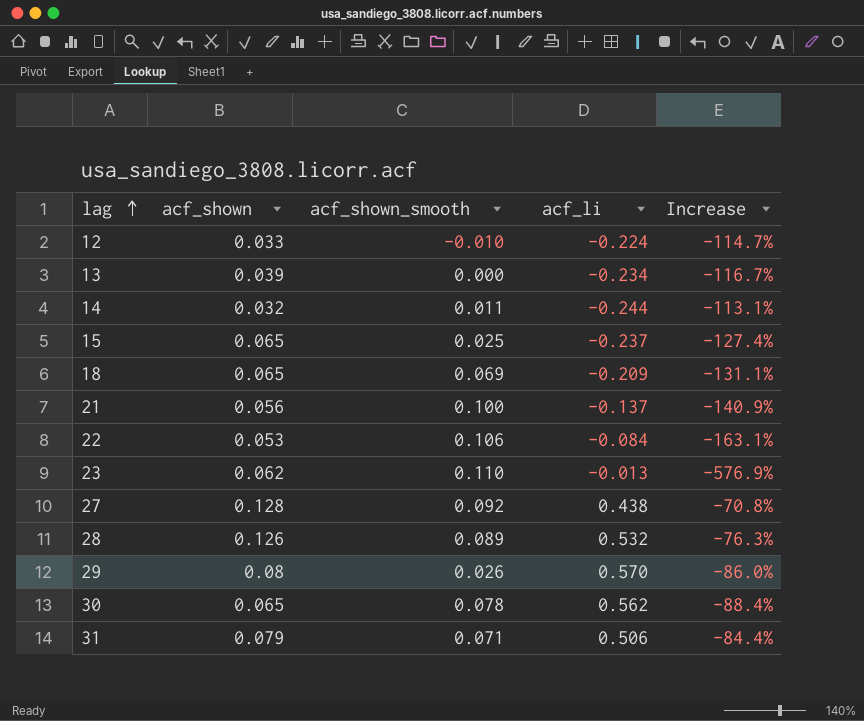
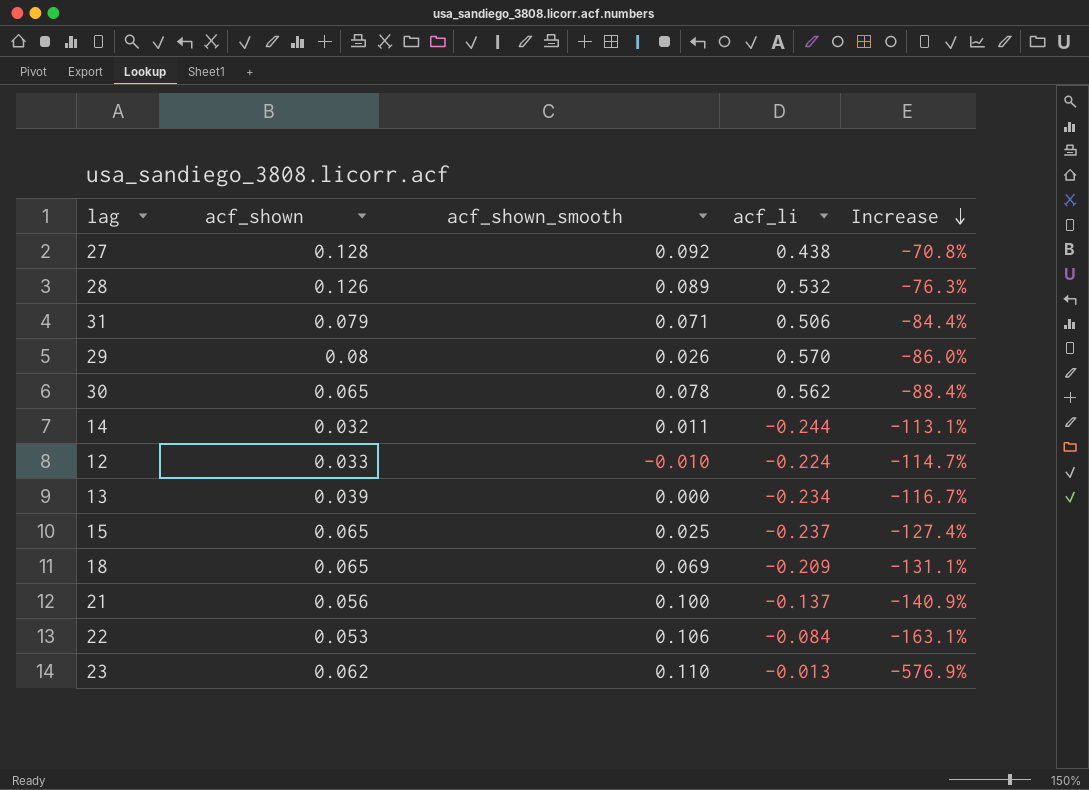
row order: lag ascending -> Increase descending

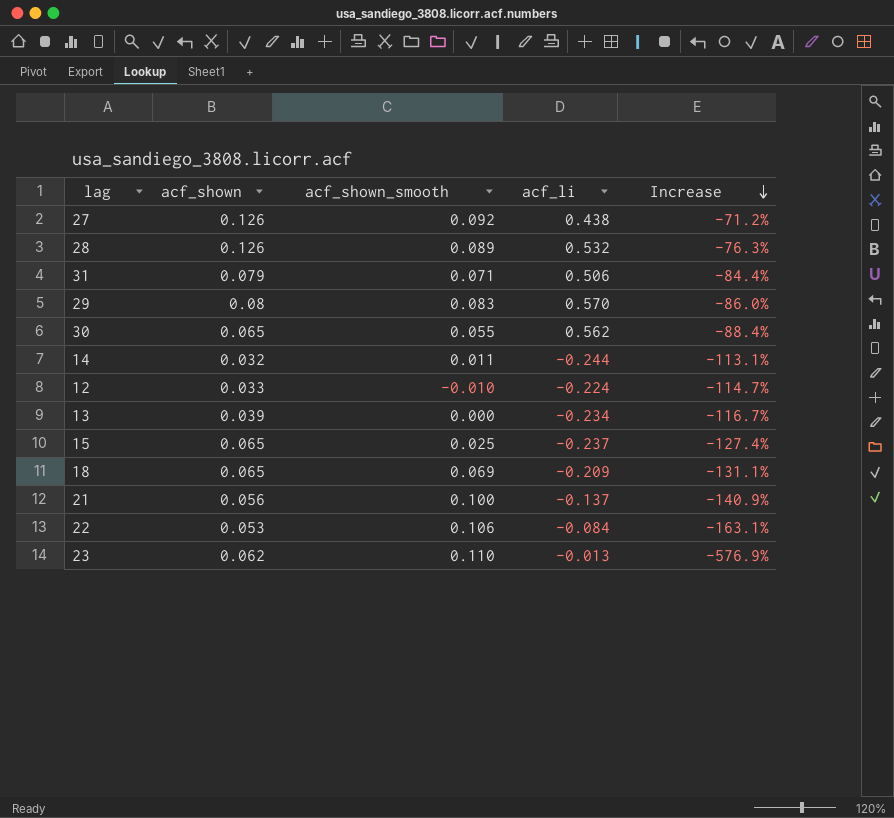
27 | acf_shown: 0.128 -> 0.126
27 | Increase: -70.8% -> -71.2%
29 | acf_shown_smooth: 0.026 -> 0.083
30 | acf_shown_smooth: 0.078 -> 0.055

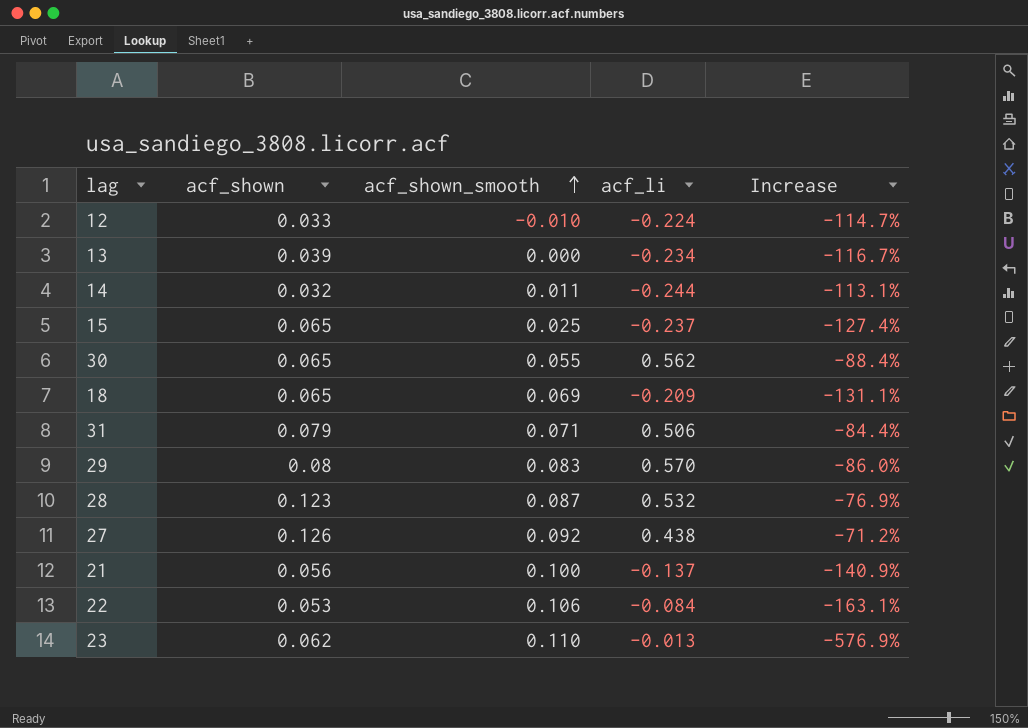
row order: Increase descending -> acf_shown_smooth ascending
28 | acf_shown: 0.126 -> 0.123
28 | acf_shown_smooth: 0.089 -> 0.087
28 | Increase: -76.3% -> -76.9%

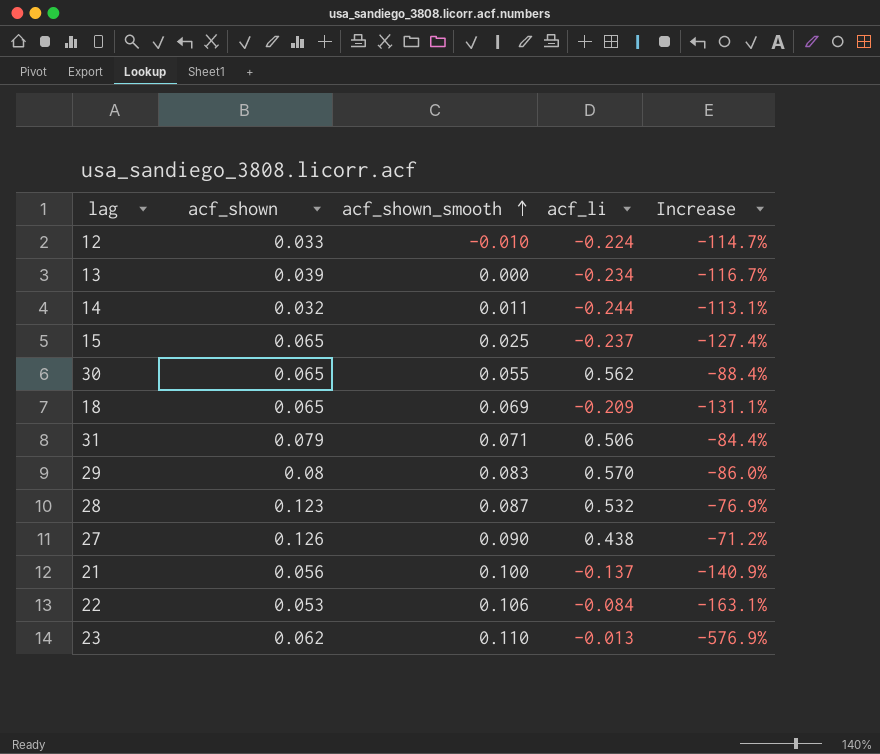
27 | acf_shown_smooth: 0.092 -> 0.090

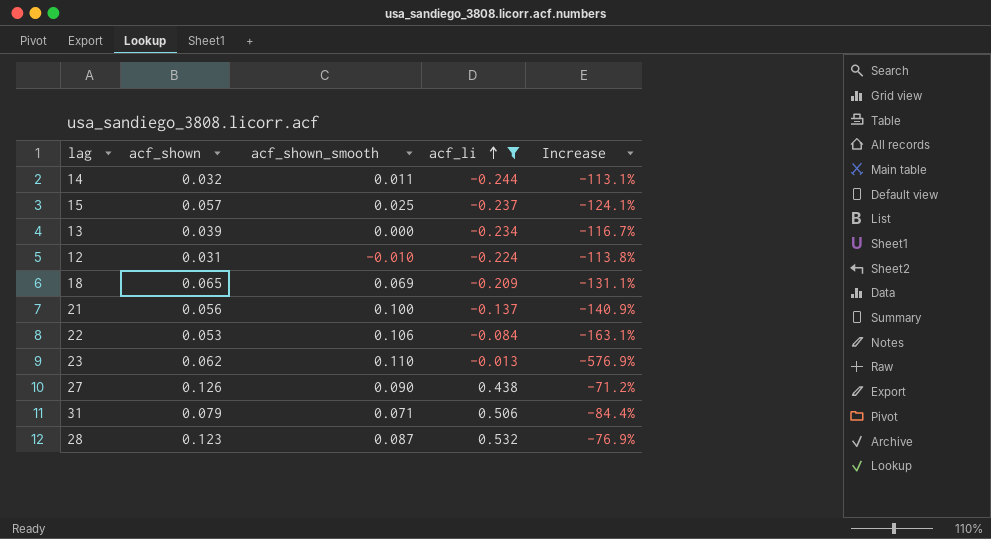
filter: none -> acf_li <= 0.532
row order: acf_shown_smooth ascending -> acf_li ascending
15 | acf_shown: 0.065 -> 0.057
15 | Increase: -127.4% -> -124.1%
12 | acf_shown: 0.033 -> 0.031
12 | Increase: -114.7% -> -113.8%

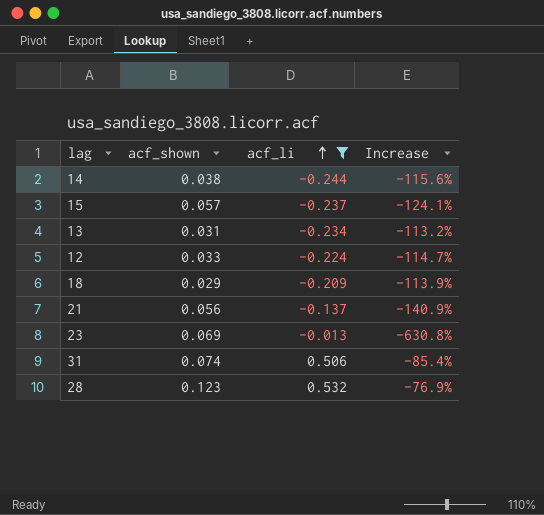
column acf_shown_smooth | position: 3 -> none
row 22: 0.053 | 0.106 | -0.084 | -163.1% -> none
row 27: 0.126 | 0.090 | 0.438 | -71.2% -> none
14 | acf_shown: 0.032 -> 0.038
14 | Increase: -113.1% -> -115.6%
13 | acf_shown: 0.039 -> 0.031
13 | Increase: -116.7% -> -113.2%
12 | acf_shown: 0.031 -> 0.033
12 | Increase: -113.8% -> -114.7%
18 | acf_shown: 0.065 -> 0.029
18 | Increase: -131.1% -> -113.9%
23 | acf_shown: 0.062 -> 0.069
23 | Increase: -576.9% -> -630.8%
31 | acf_shown: 0.079 -> 0.074
31 | Increase: -84.4% -> -85.4%

